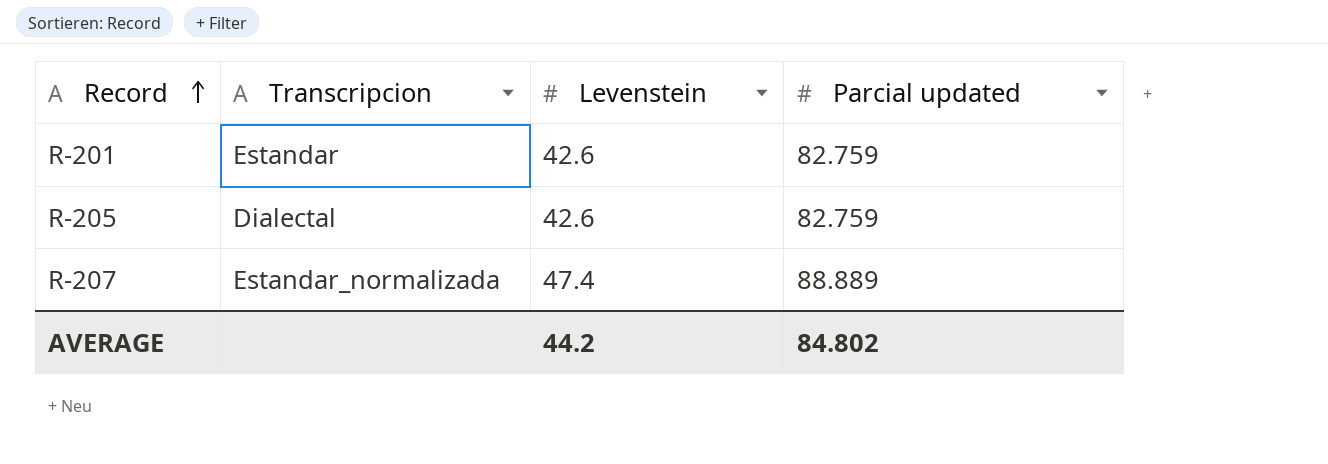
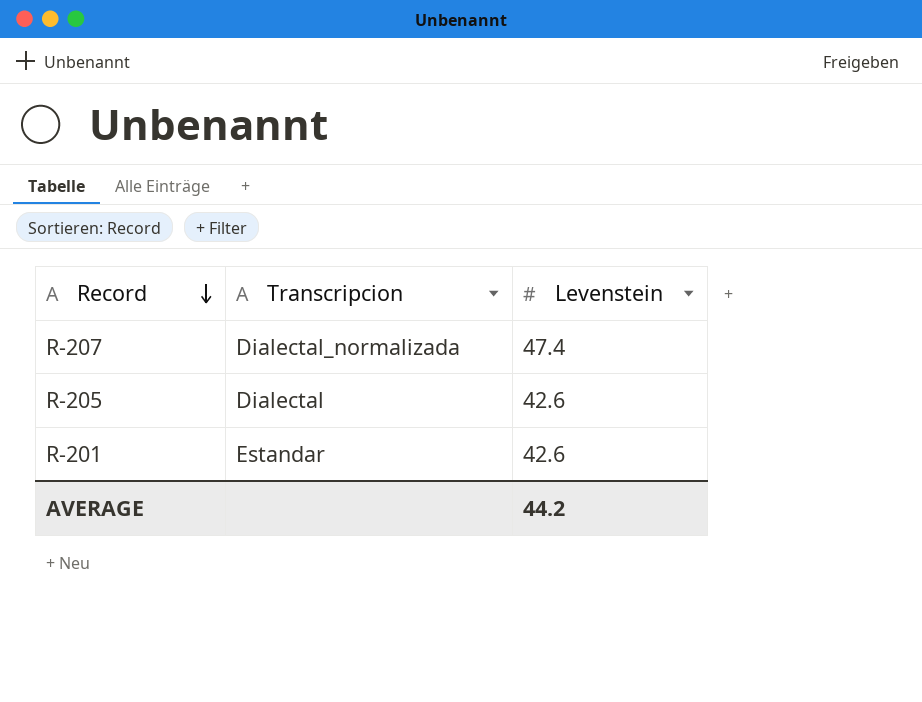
row order: Record ascending -> Record descending
column Parcial updated | position: 4 -> none
R-207 | Transcripcion: Estandar_normalizada -> Dialectal_normalizada

